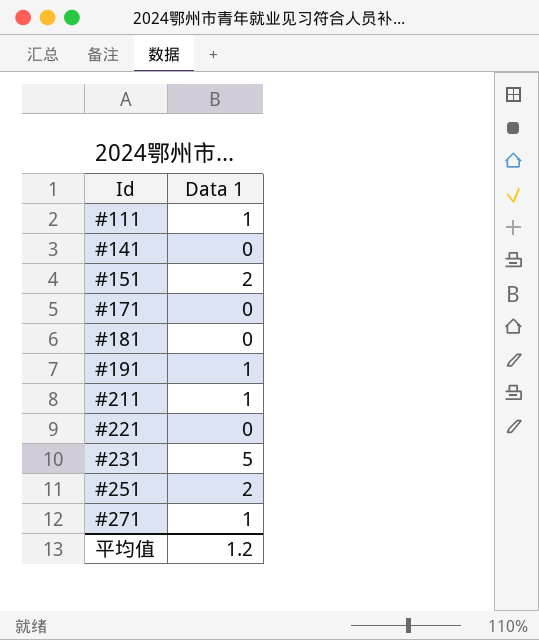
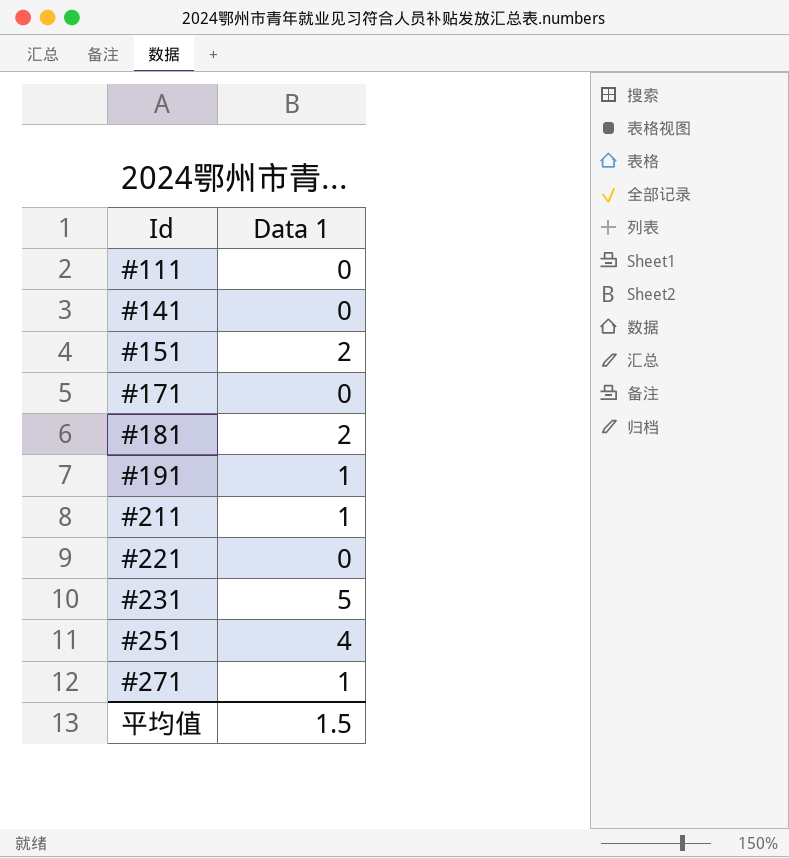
#111 | Data 1: 1 -> 0
#181 | Data 1: 0 -> 2
#251 | Data 1: 2 -> 4
平均值 | Data 1: 1.2 -> 1.5

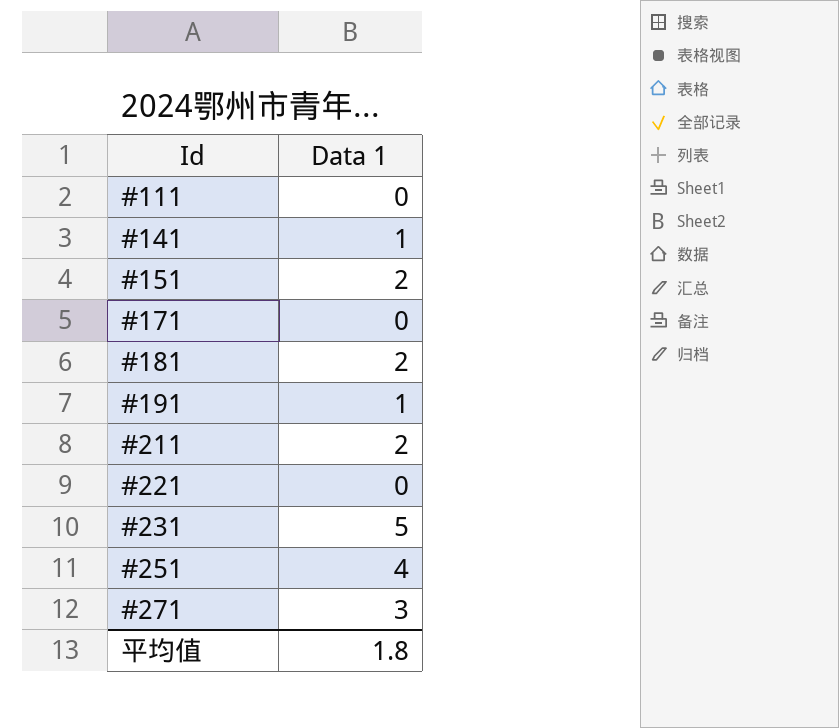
#141 | Data 1: 0 -> 1
#211 | Data 1: 1 -> 2
#271 | Data 1: 1 -> 3
平均值 | Data 1: 1.5 -> 1.8

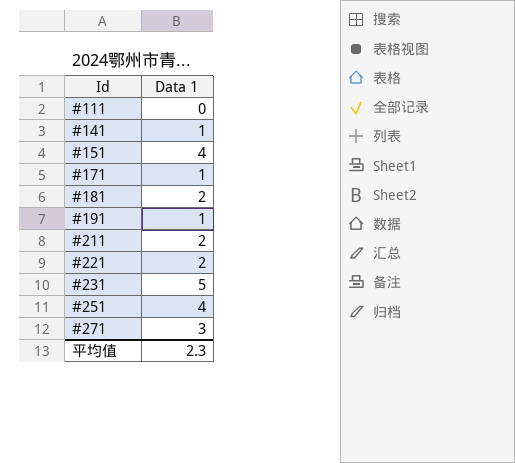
#151 | Data 1: 2 -> 4
#171 | Data 1: 0 -> 1
#221 | Data 1: 0 -> 2
平均值 | Data 1: 1.8 -> 2.3

